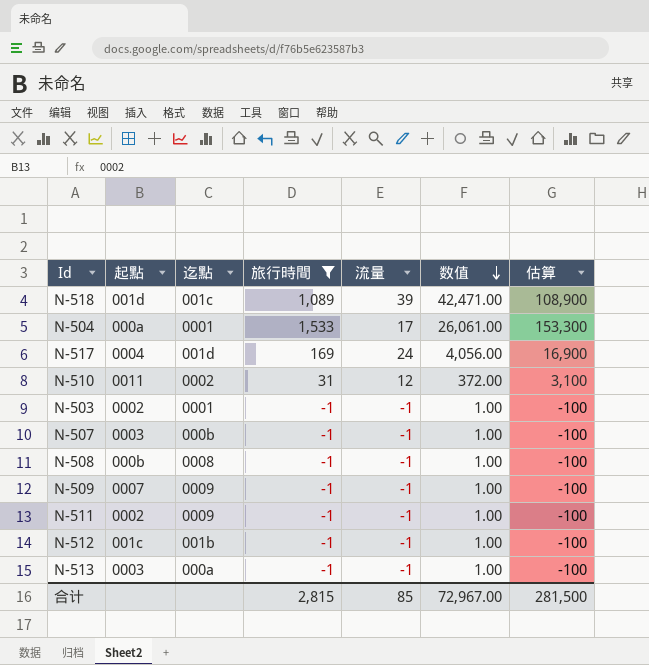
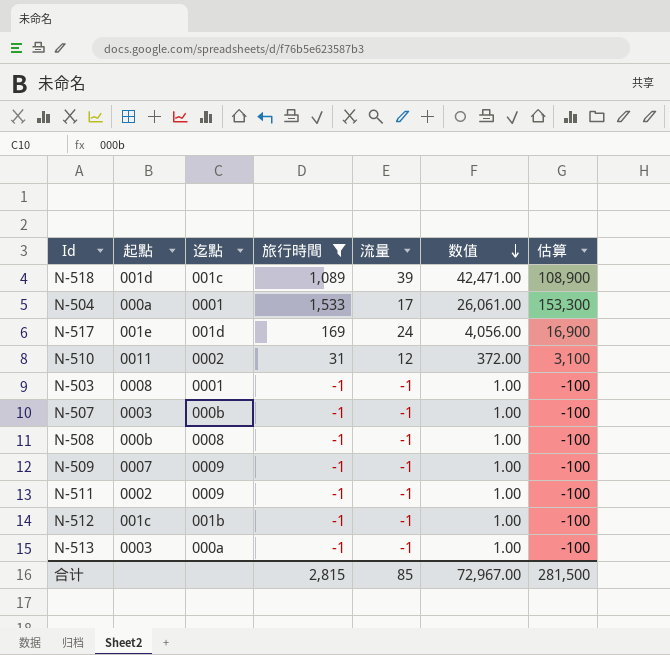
N-517 | 起點: 0004 -> 001e
N-503 | 起點: 0002 -> 0008

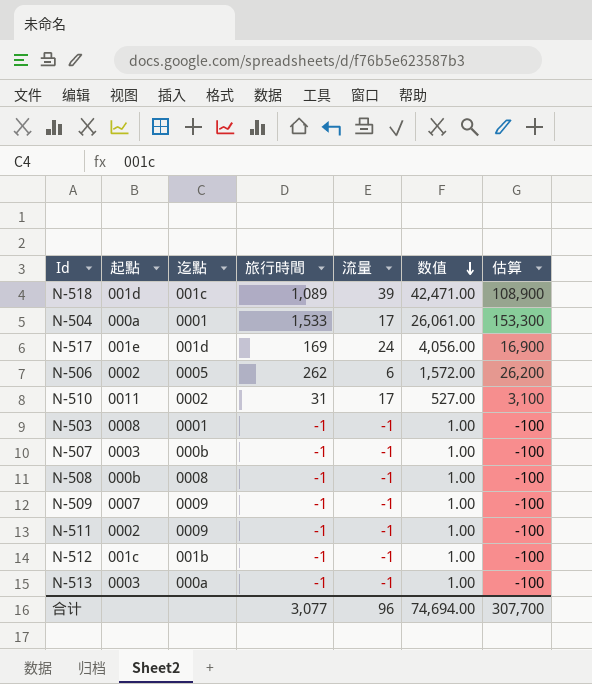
filter: 旅行時間 != 262 -> none
N-510 | 流量: 12 -> 17
N-510 | 数值: 372.00 -> 527.00
合计 | 旅行時間: 2,815 -> 3,077
合计 | 流量: 85 -> 96
合计 | 数值: 72,967.00 -> 74,694.00
合计 | 估算: 281,500 -> 307,700

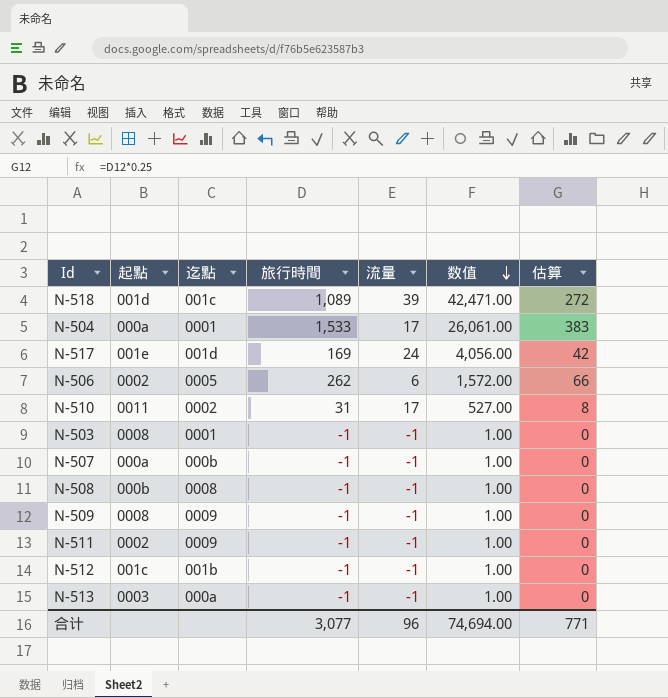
column 估算 | formula: [旅行時間] * 100 -> [旅行時間] * 0.25
N-507 | 起點: 0003 -> 000a
N-509 | 起點: 0007 -> 0008
合计 | 估算: 307,700 -> 771

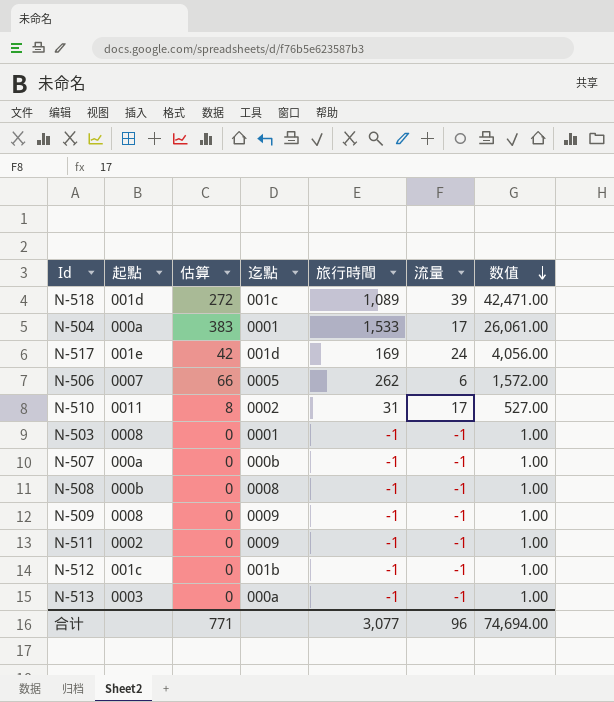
column 估算 | position: 7 -> 3
N-506 | 起點: 0002 -> 0007

